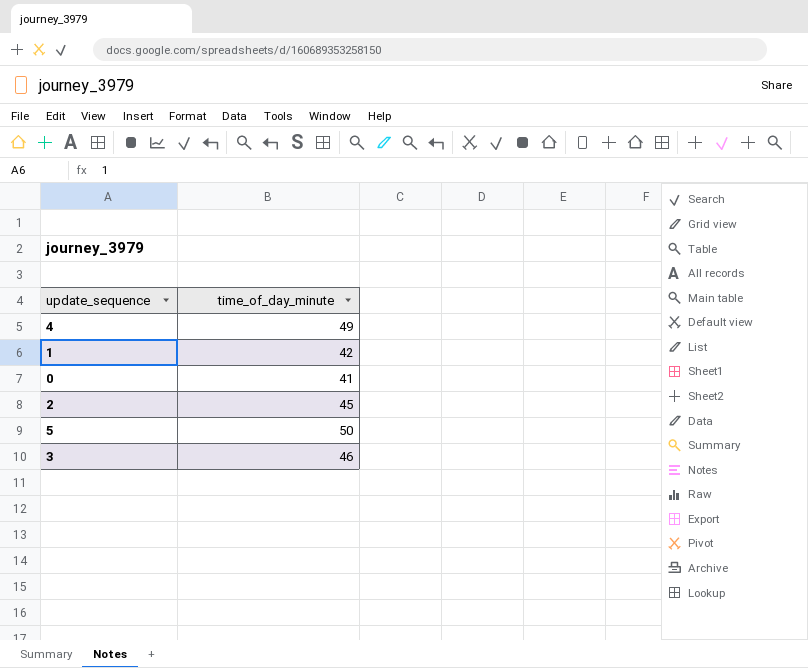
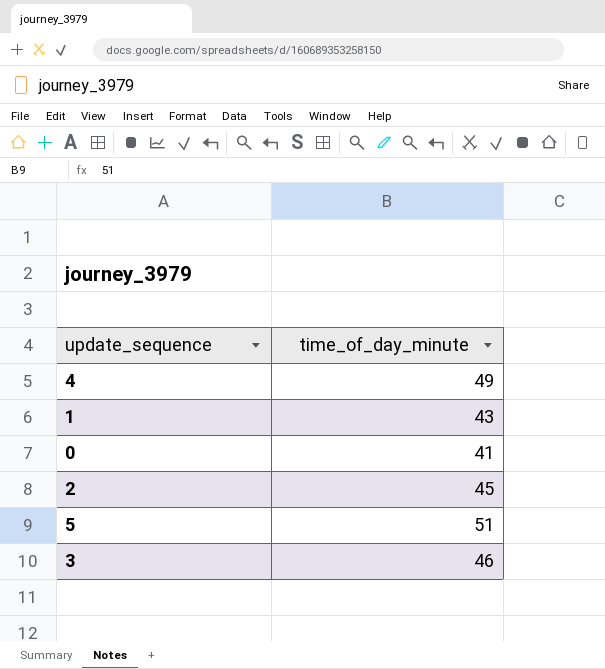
1 | time_of_day_minute: 42 -> 43
5 | time_of_day_minute: 50 -> 51

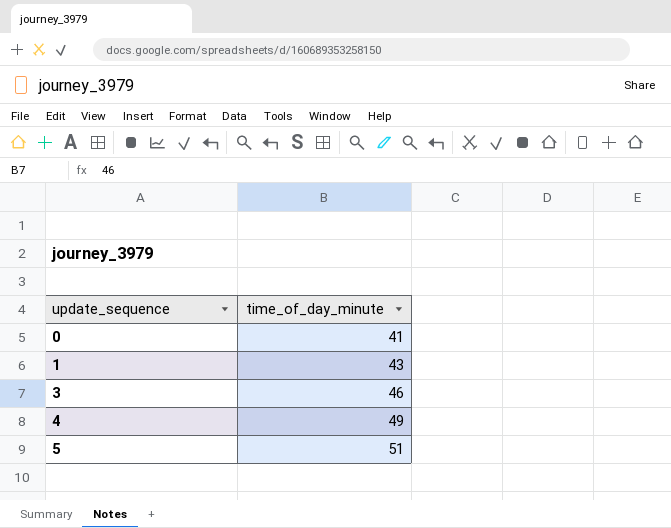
row order: none -> update_sequence ascending
row 2: 45 -> none

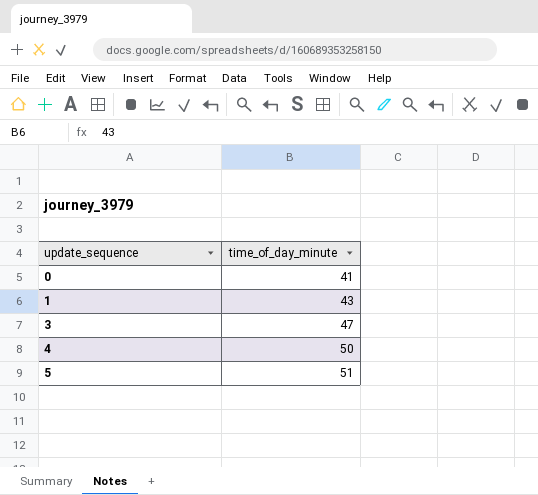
3 | time_of_day_minute: 46 -> 47
4 | time_of_day_minute: 49 -> 50

